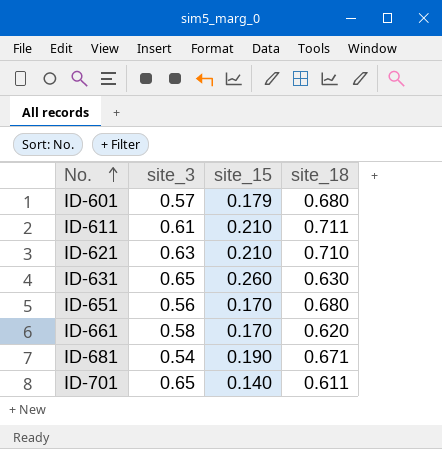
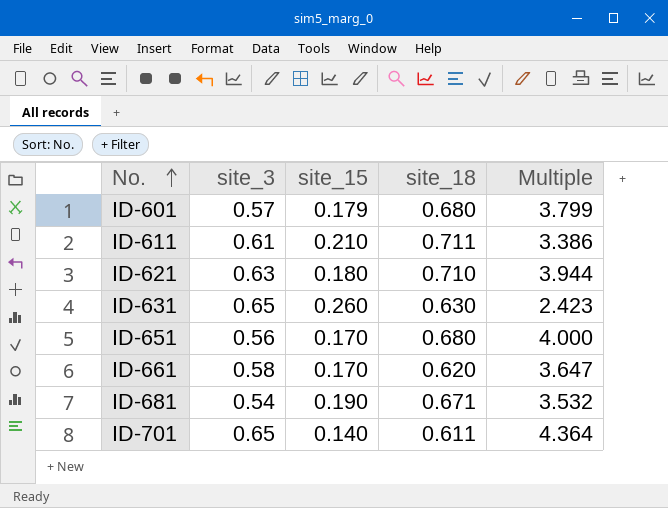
column Multiple | formula: none -> [site_18] / [site_15]
ID-621 | site_15: 0.210 -> 0.180

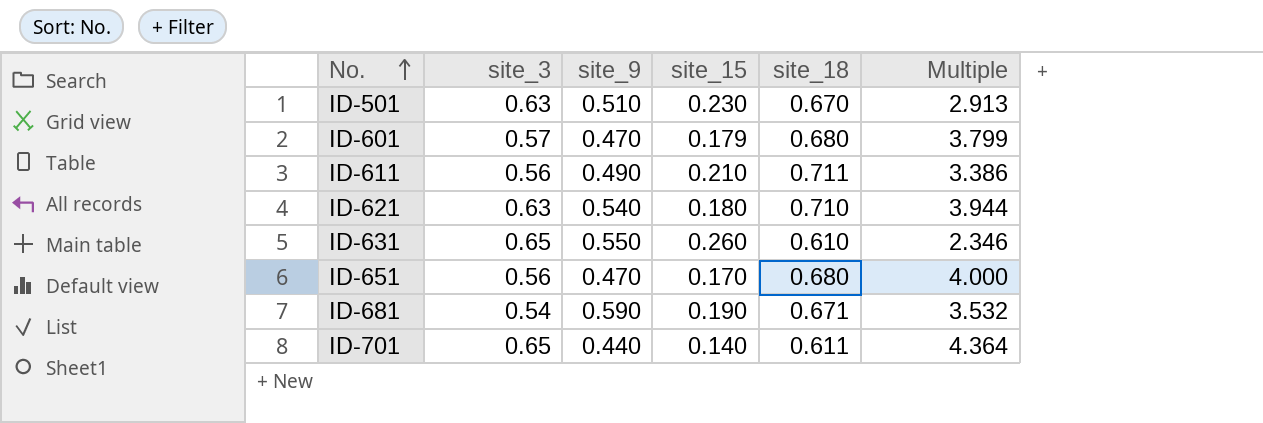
column site_9 | position: none -> 3
row ID-661: 0.58 | 0.170 | 0.620 | 3.647 -> none
row ID-501: none -> 0.63 | 0.510 | 0.230 | 0.670 | 2.913
ID-611 | site_3: 0.61 -> 0.56
ID-631 | site_18: 0.630 -> 0.610
ID-631 | Multiple: 2.423 -> 2.346

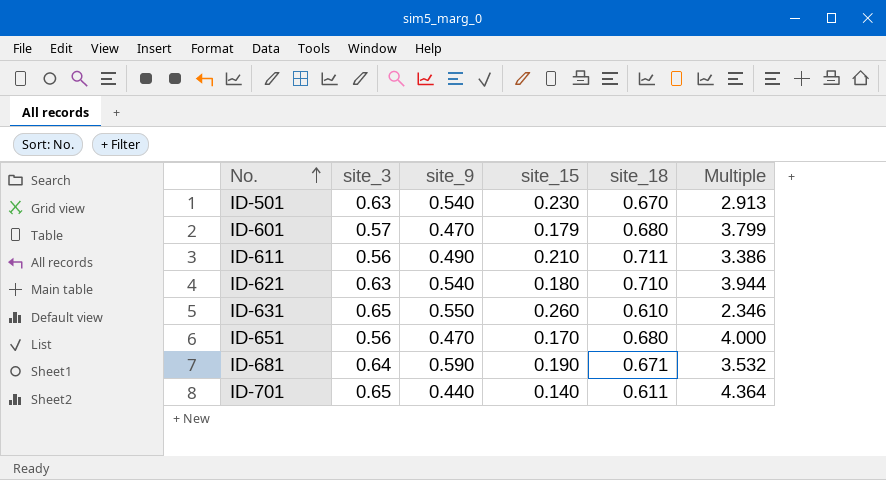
ID-501 | site_9: 0.510 -> 0.540
ID-681 | site_3: 0.54 -> 0.64

